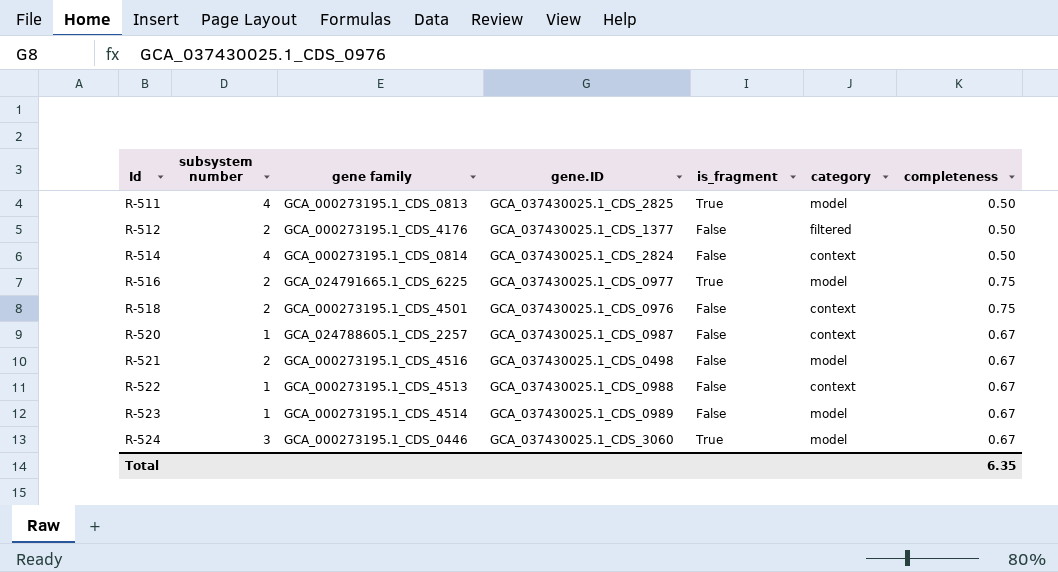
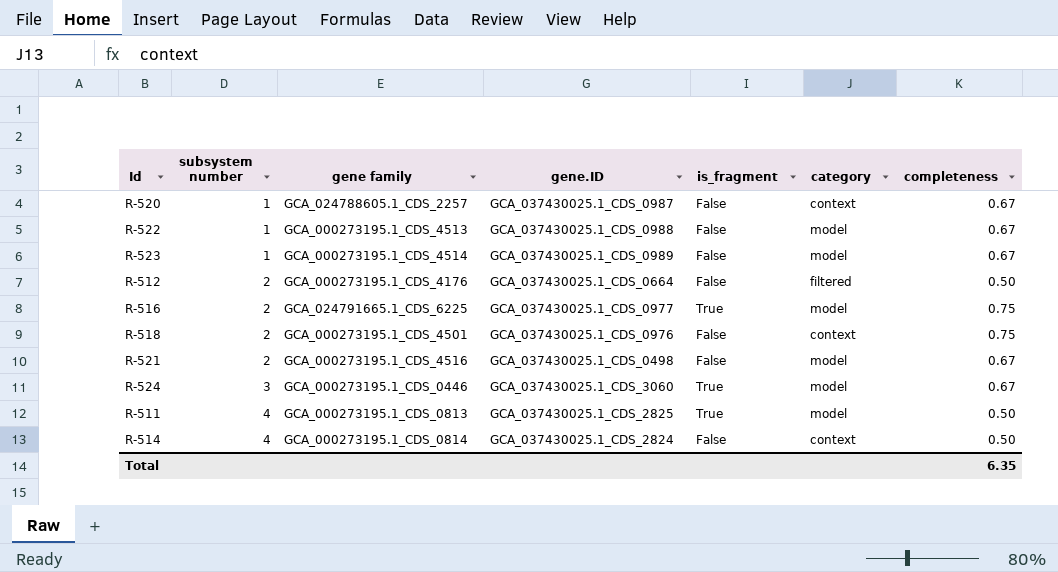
row order: Id ascending -> subsystem number ascending
R-522 | category: context -> model
R-512 | gene.ID: GCA_037430025.1_CDS_1377 -> GCA_037430025.1_CDS_0664

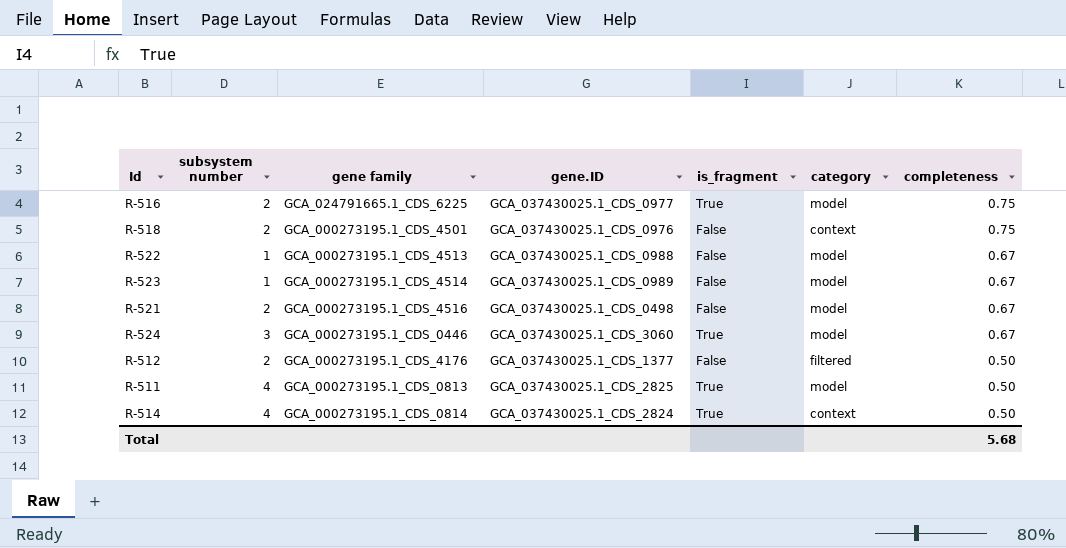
row order: subsystem number ascending -> completeness descending
row R-520: 1 | GCA_024788605.1_CDS_2257 | GCA_037430025.1_CDS_0987 | False | context | 0.67 -> none
R-512 | gene.ID: GCA_037430025.1_CDS_0664 -> GCA_037430025.1_CDS_1377
R-514 | is_fragment: False -> True
Total | completeness: 6.35 -> 5.68

